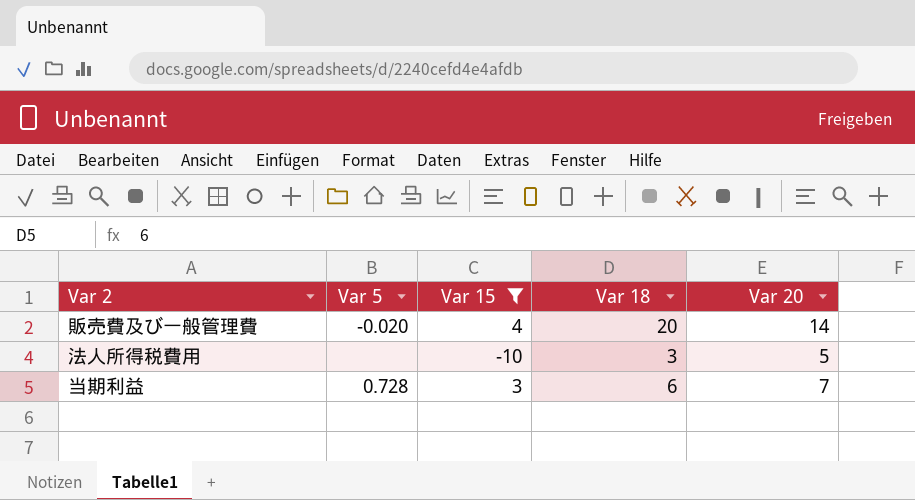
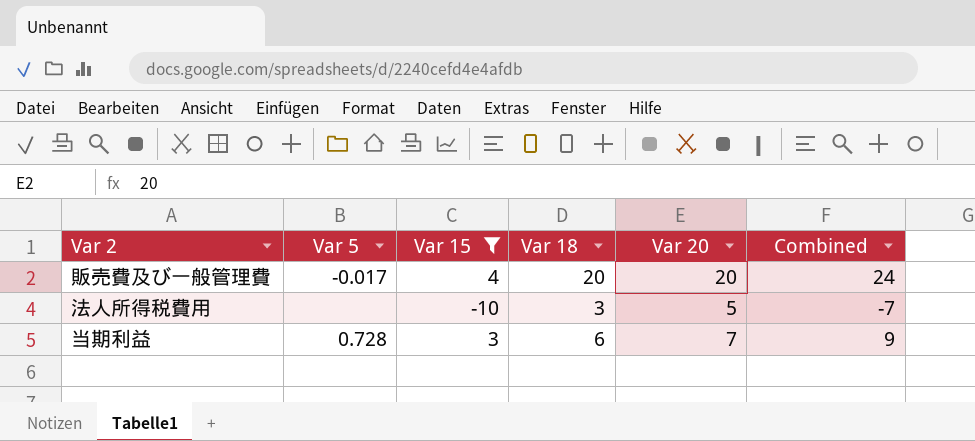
column Combined | formula: none -> [Var 15] + [Var 18]
販売費及び一般管理費 | Var 5: -0.020 -> -0.017
販売費及び一般管理費 | Var 20: 14 -> 20

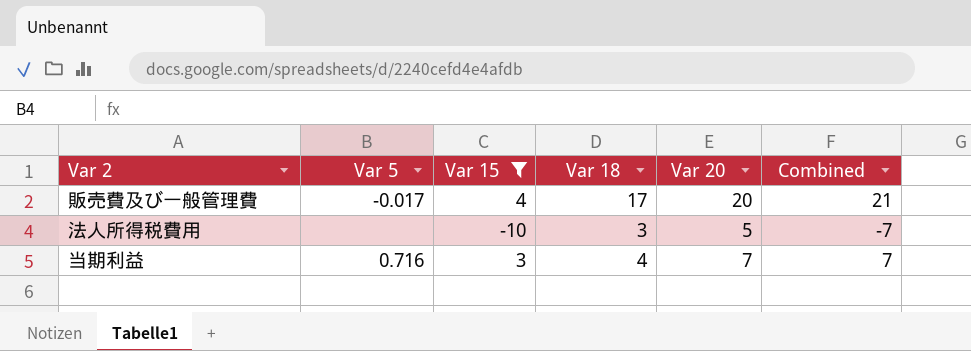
販売費及び一般管理費 | Var 18: 20 -> 17
販売費及び一般管理費 | Combined: 24 -> 21
当期利益 | Var 5: 0.728 -> 0.716
当期利益 | Var 18: 6 -> 4
当期利益 | Combined: 9 -> 7

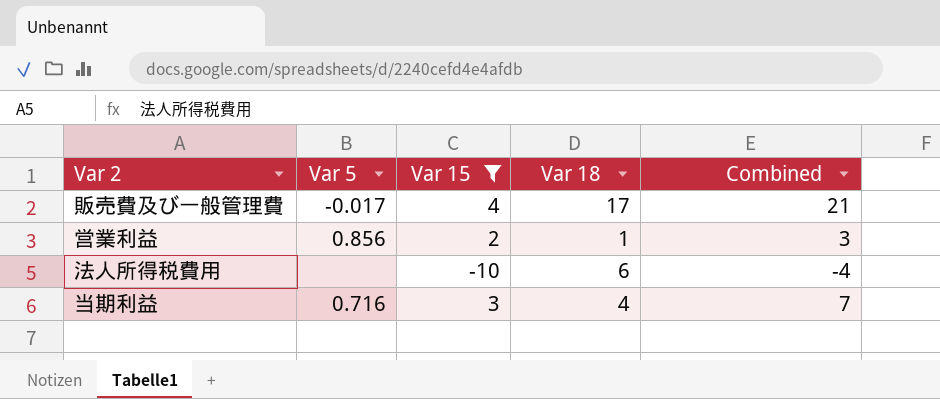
column Var 20 | position: 5 -> none
row 営業利益: none -> 0.856 | 2 | 1 | 3
法人所得税費用 | Var 18: 3 -> 6
法人所得税費用 | Combined: -7 -> -4

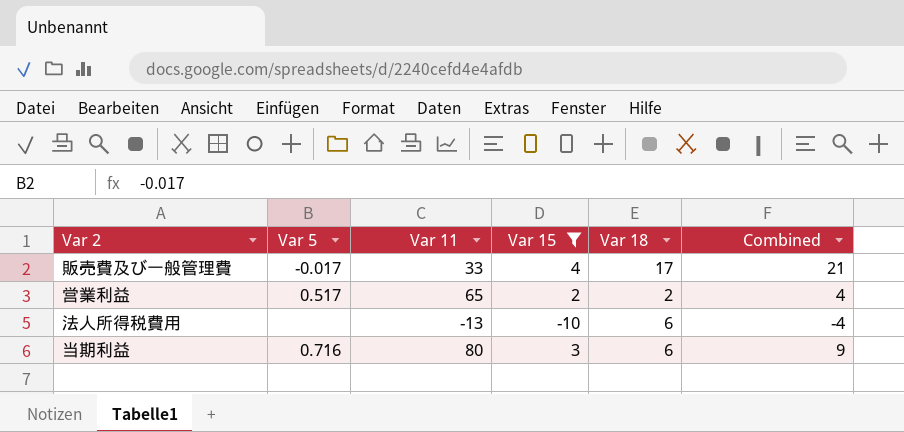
column Var 11 | position: none -> 3
営業利益 | Var 5: 0.856 -> 0.517
営業利益 | Var 18: 1 -> 2
営業利益 | Combined: 3 -> 4
当期利益 | Var 18: 4 -> 6
当期利益 | Combined: 7 -> 9

